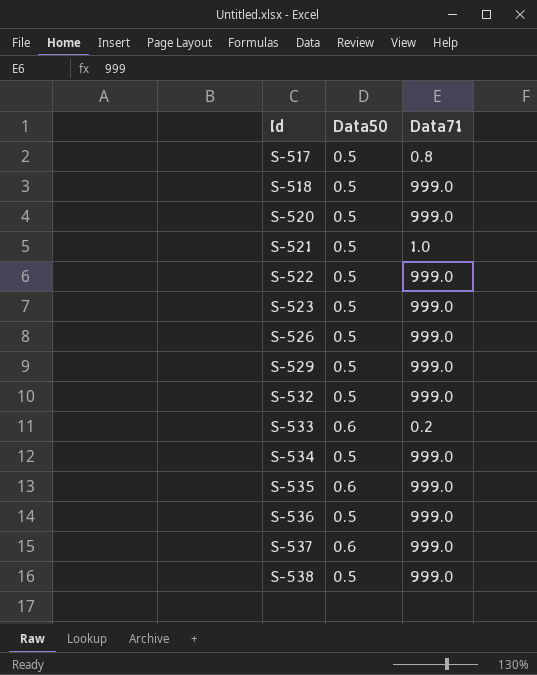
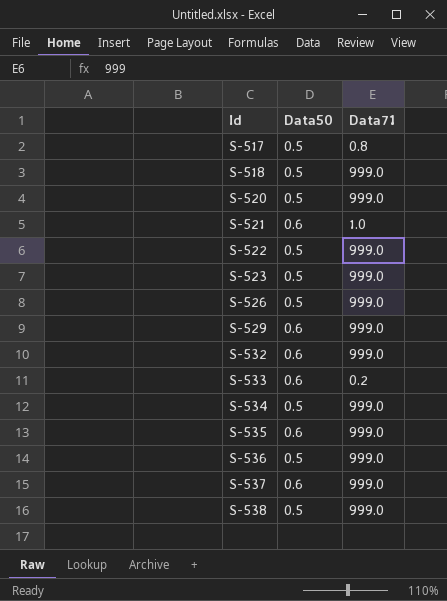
S-521 | Data50: 0.5 -> 0.6
S-529 | Data50: 0.5 -> 0.6
S-532 | Data50: 0.5 -> 0.6

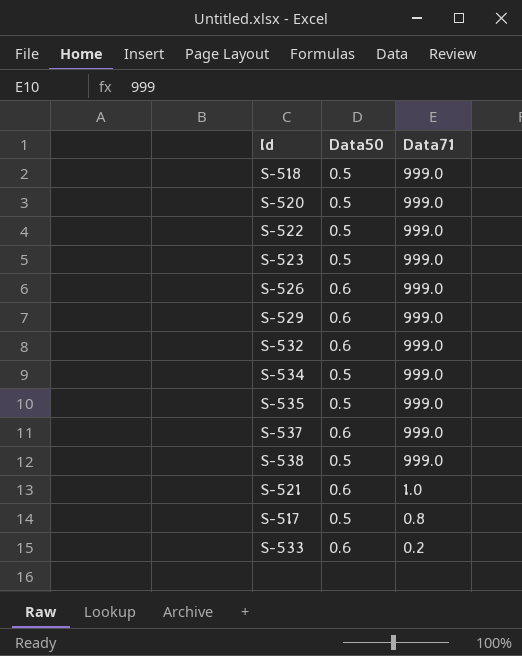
row order: Id ascending -> Data71 descending
row S-536: 0.5 | 999.0 -> none
S-526 | Data50: 0.5 -> 0.6
S-535 | Data50: 0.6 -> 0.5

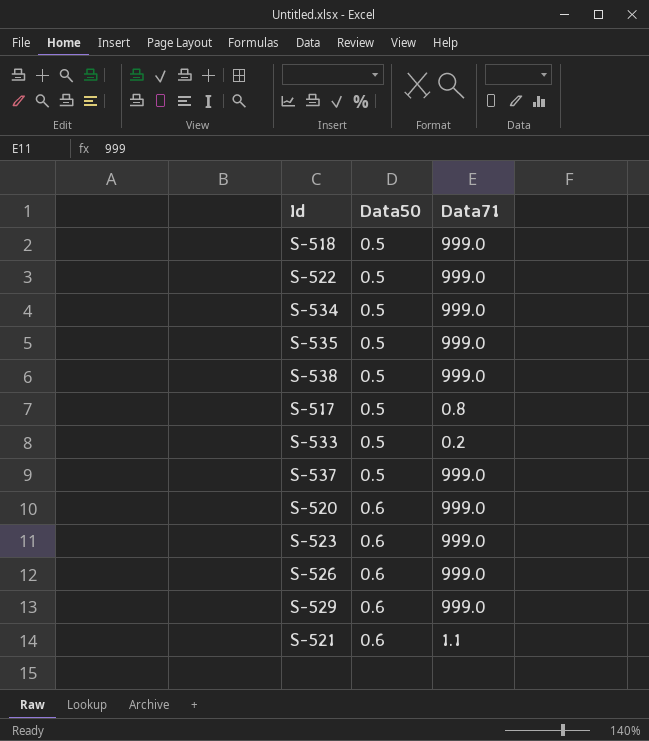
row order: Data71 descending -> Data50 ascending
row S-532: 0.6 | 999.0 -> none
S-533 | Data50: 0.6 -> 0.5
S-537 | Data50: 0.6 -> 0.5
S-520 | Data50: 0.5 -> 0.6
S-523 | Data50: 0.5 -> 0.6
S-521 | Data71: 1.0 -> 1.1

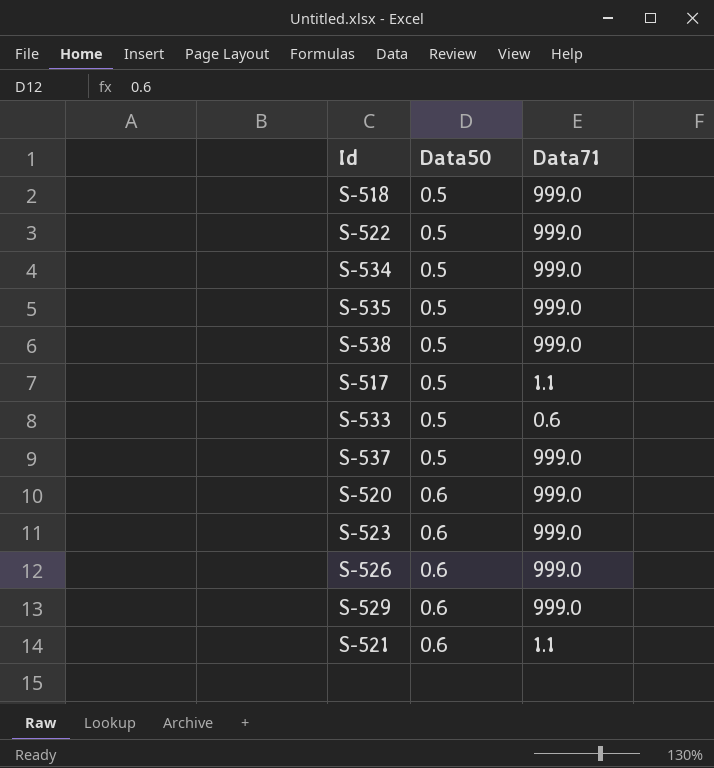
S-517 | Data71: 0.8 -> 1.1
S-533 | Data71: 0.2 -> 0.6

